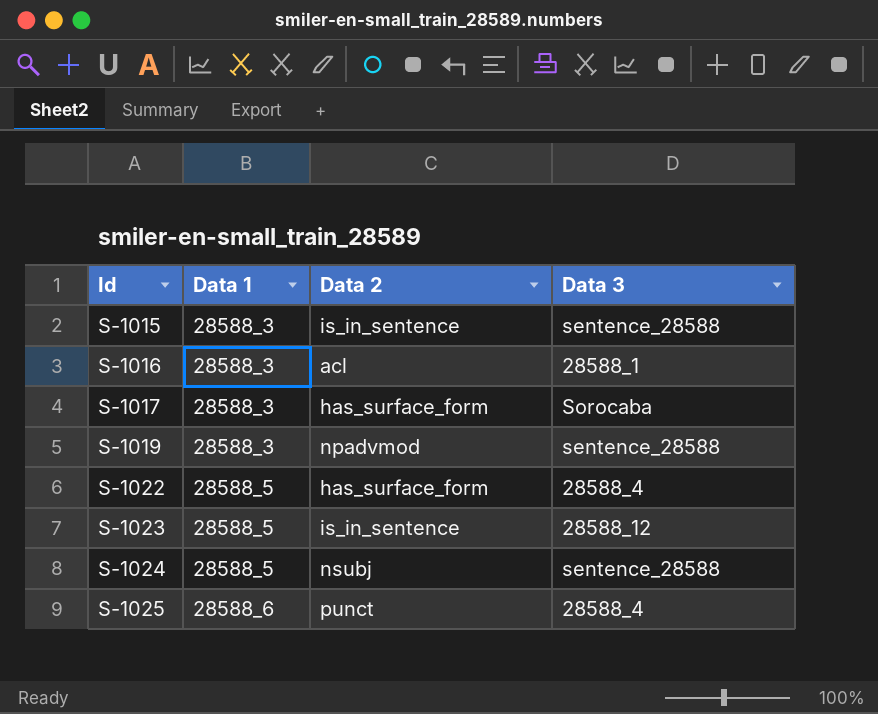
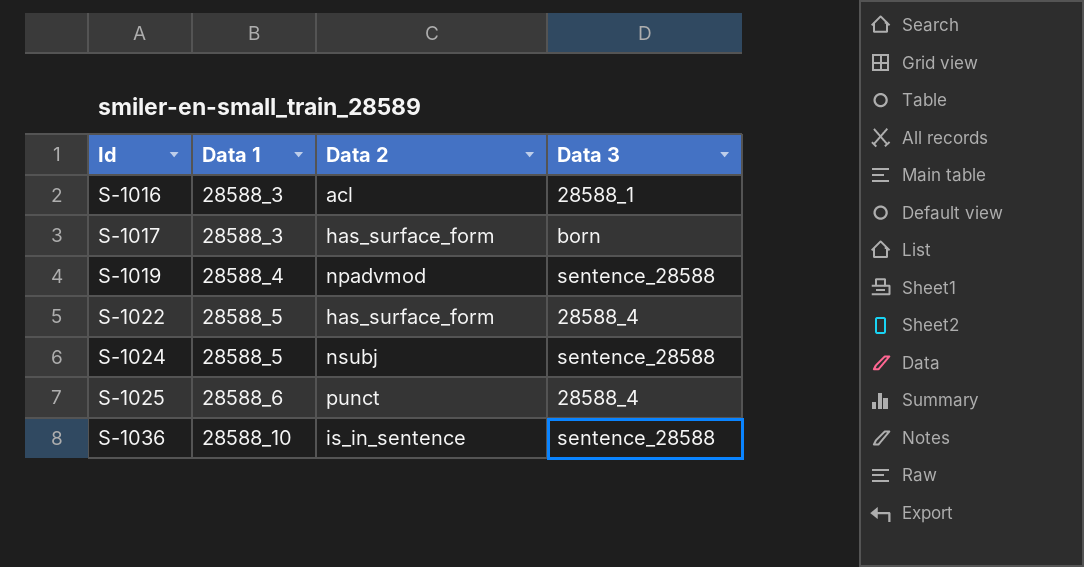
row S-1015: 28588_3 | is_in_sentence | sentence_28588 -> none
row S-1023: 28588_5 | is_in_sentence | 28588_12 -> none
S-1017 | Data 3: Sorocaba -> born
S-1019 | Data 1: 28588_3 -> 28588_4
row S-1036: none -> 28588_10 | is_in_sentence | sentence_28588

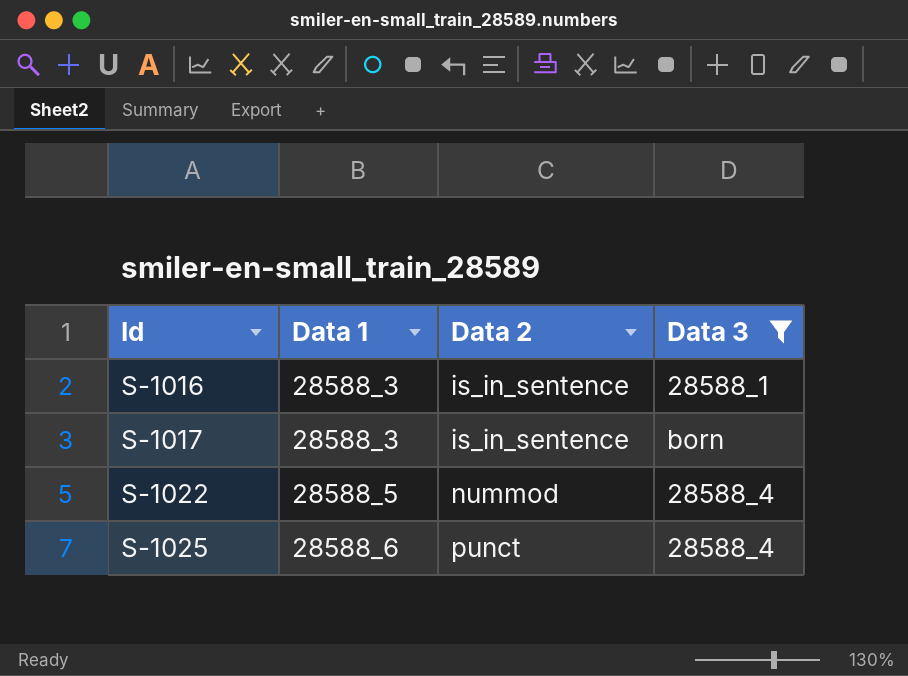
filter: none -> Data 3 != sentence_28588
S-1016 | Data 2: acl -> is_in_sentence
S-1017 | Data 2: has_surface_form -> is_in_sentence
S-1022 | Data 2: has_surface_form -> nummod

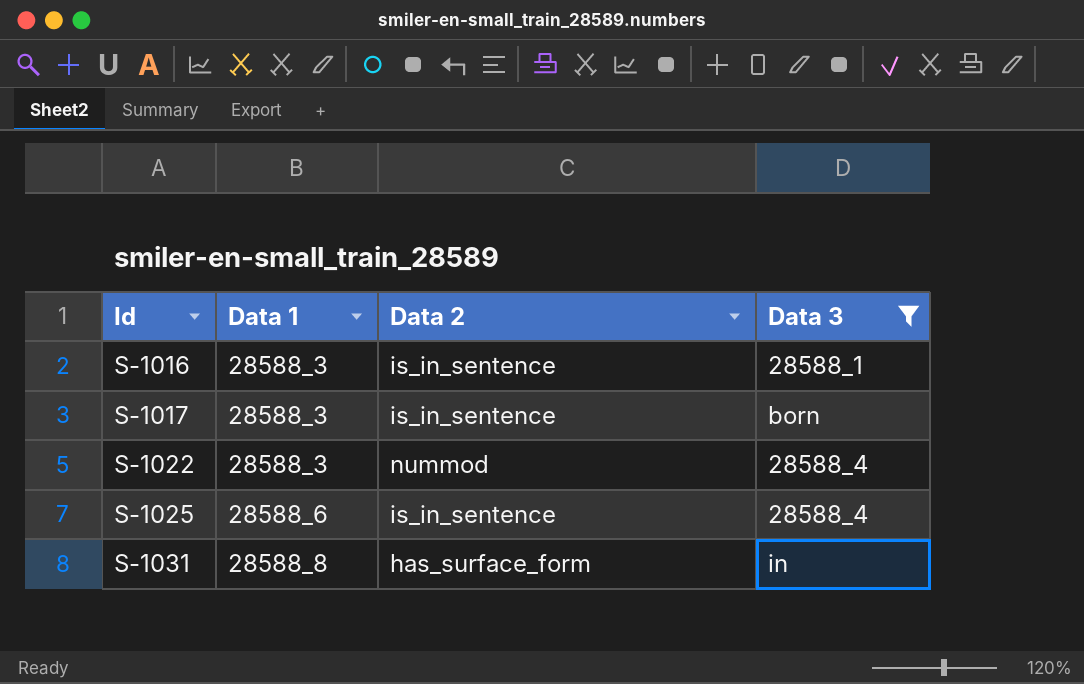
S-1022 | Data 1: 28588_5 -> 28588_3
S-1025 | Data 2: punct -> is_in_sentence
row S-1031: none -> 28588_8 | has_surface_form | in

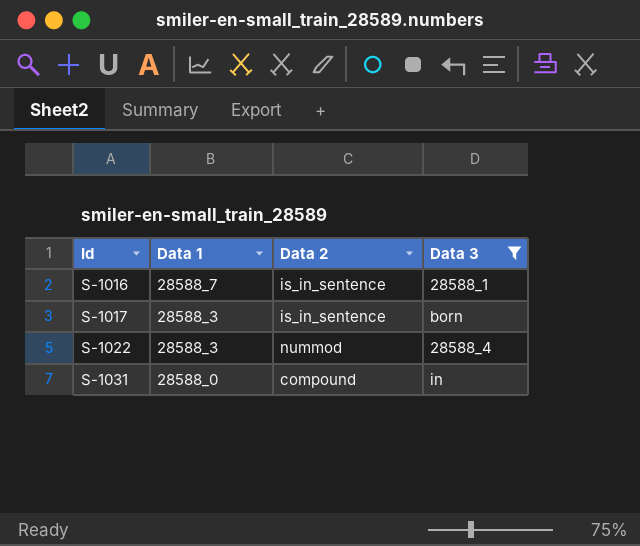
row S-1025: 28588_6 | is_in_sentence | 28588_4 -> none
S-1016 | Data 1: 28588_3 -> 28588_7
S-1031 | Data 1: 28588_8 -> 28588_0
S-1031 | Data 2: has_surface_form -> compound

